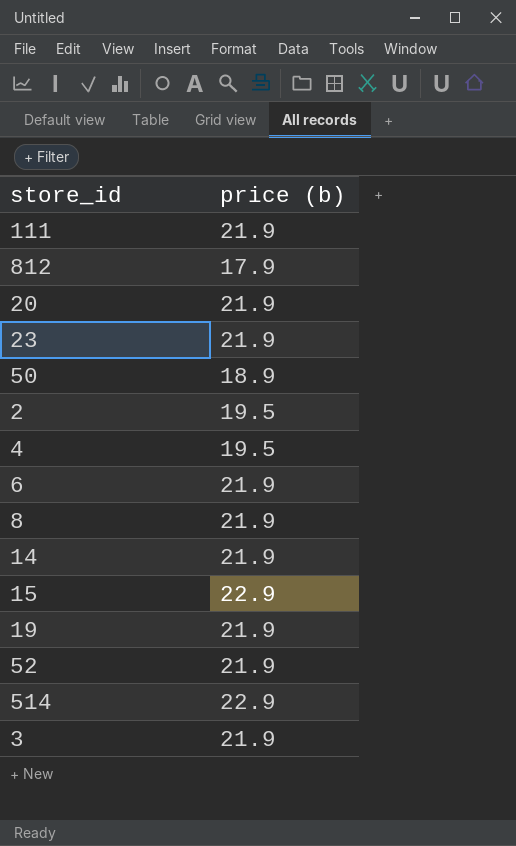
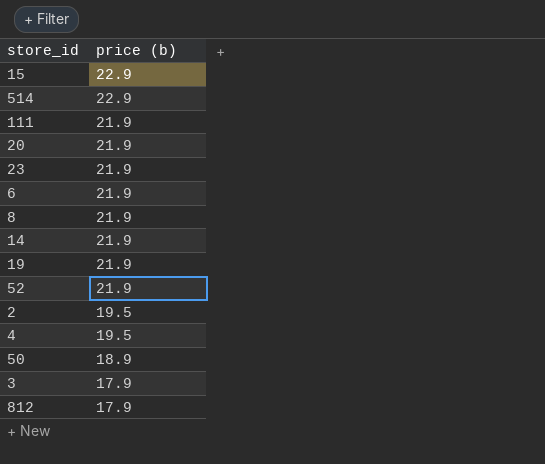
row order: none -> price (b) descending
3 | price (b): 21.9 -> 17.9

